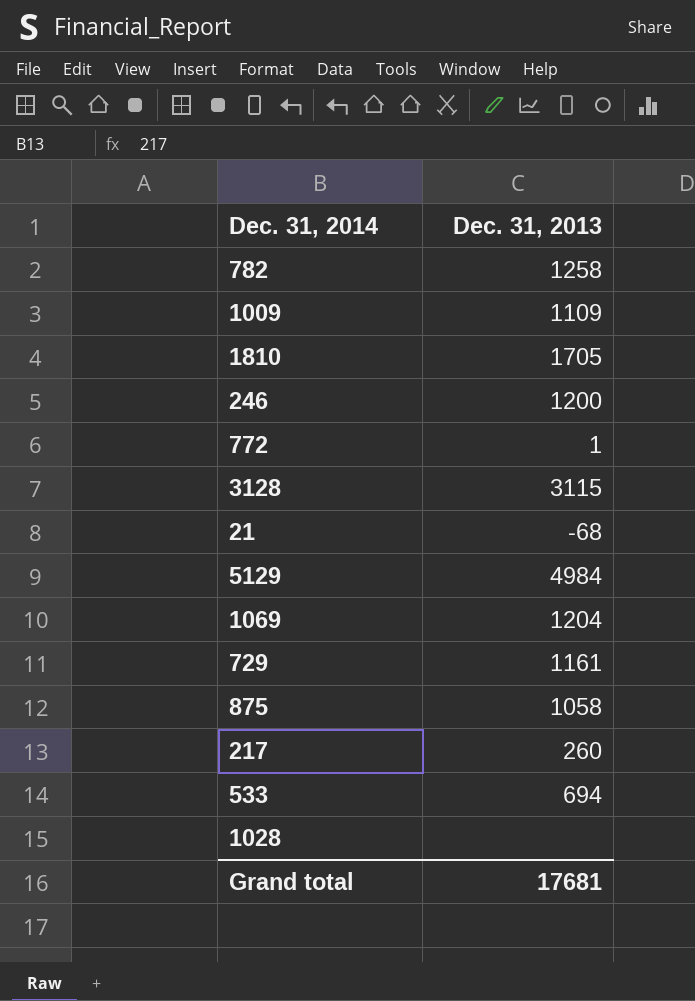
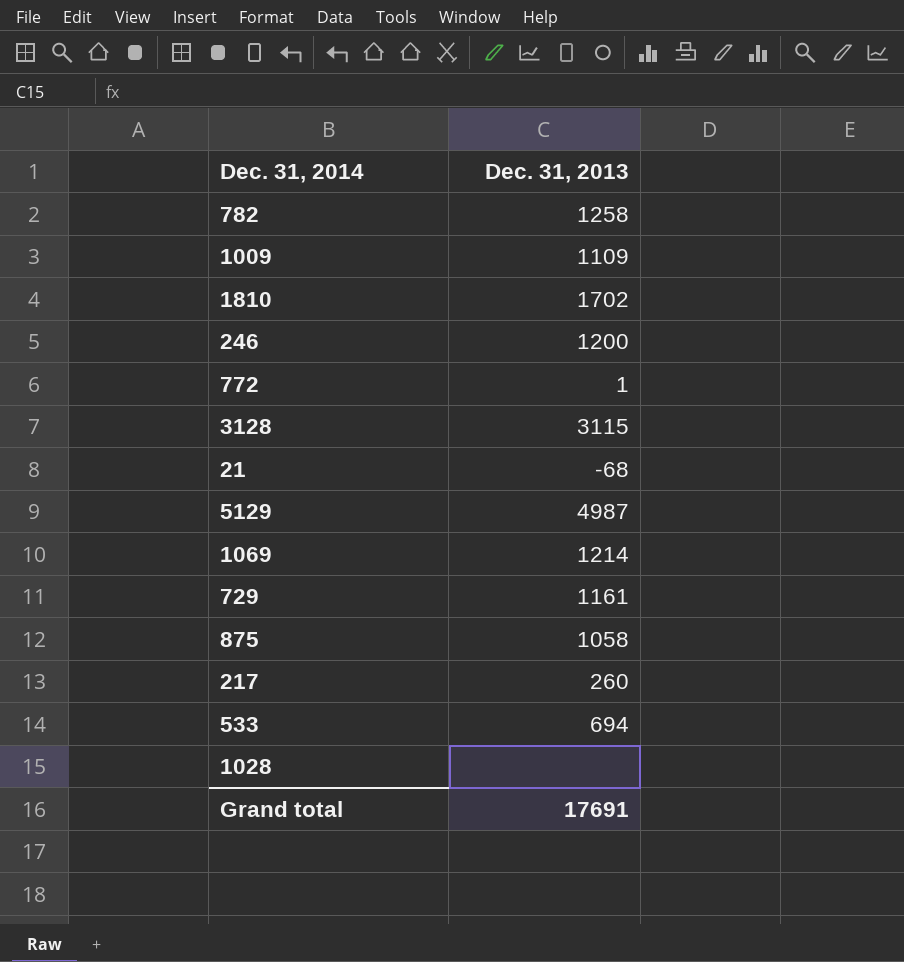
1810 | Dec. 31, 2013: 1705 -> 1702
5129 | Dec. 31, 2013: 4984 -> 4987
1069 | Dec. 31, 2013: 1204 -> 1214
Grand total | Dec. 31, 2013: 17681 -> 17691

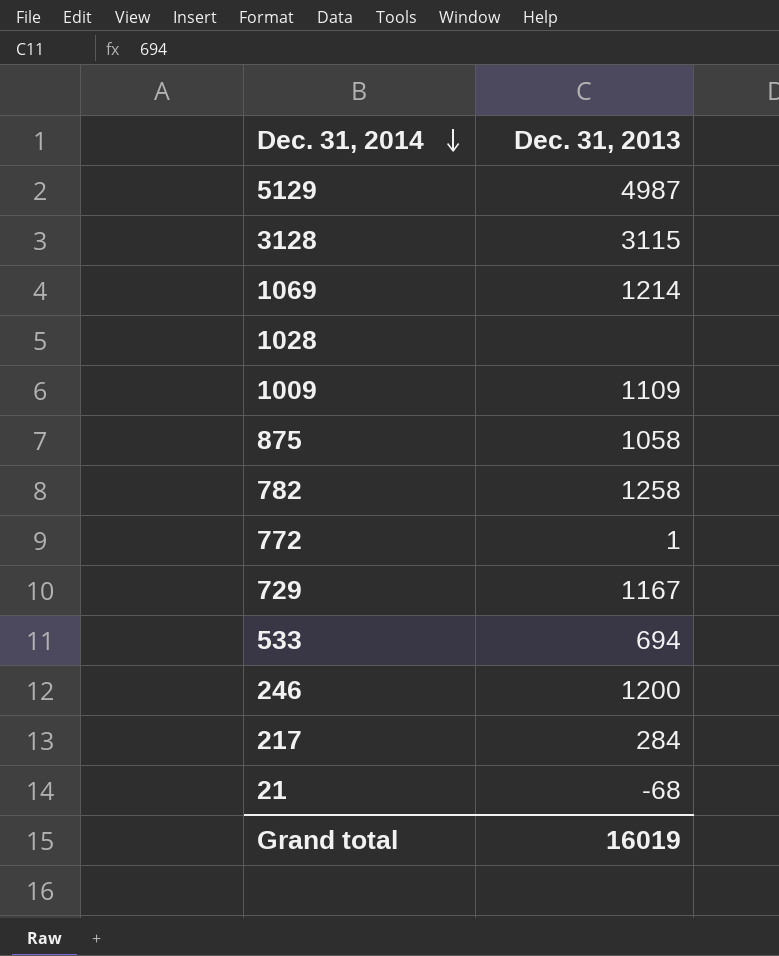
row order: none -> Dec. 31, 2014 descending
row 1810: 1702 -> none
729 | Dec. 31, 2013: 1161 -> 1167
217 | Dec. 31, 2013: 260 -> 284
Grand total | Dec. 31, 2013: 17691 -> 16019

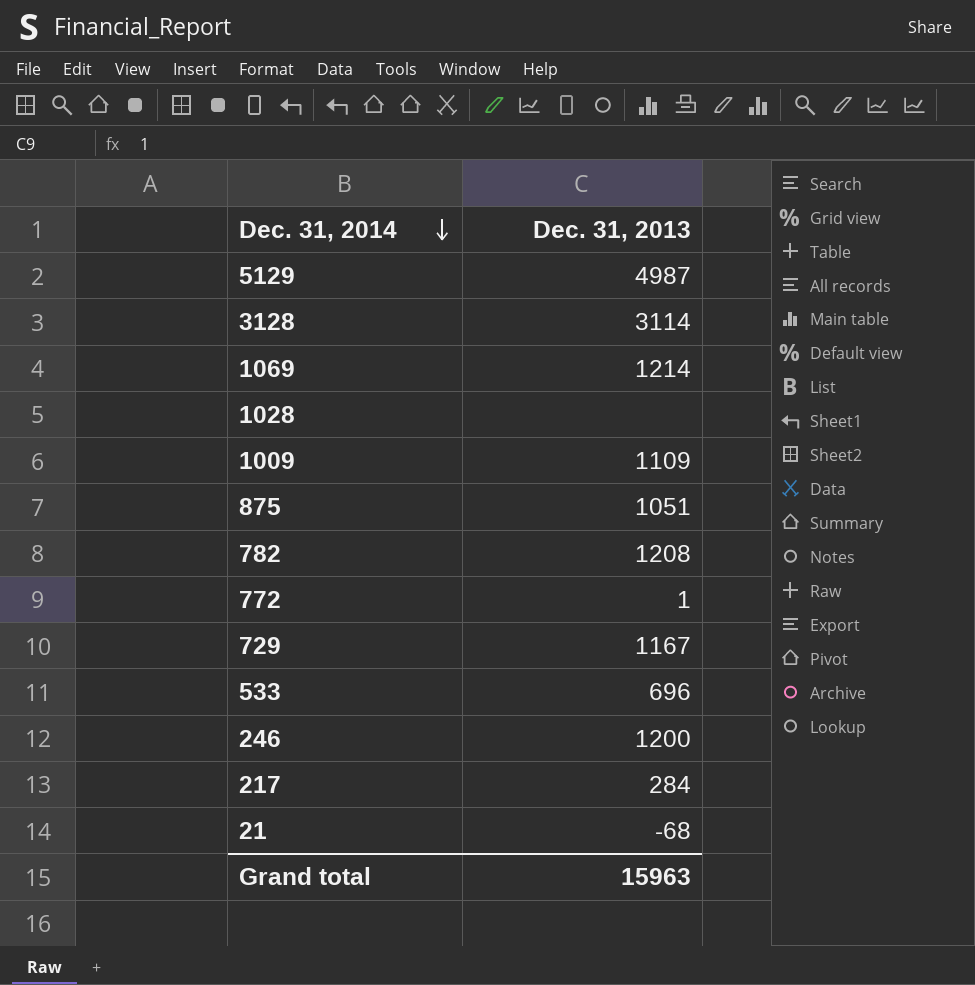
3128 | Dec. 31, 2013: 3115 -> 3114
875 | Dec. 31, 2013: 1058 -> 1051
782 | Dec. 31, 2013: 1258 -> 1208
533 | Dec. 31, 2013: 694 -> 696
Grand total | Dec. 31, 2013: 16019 -> 15963

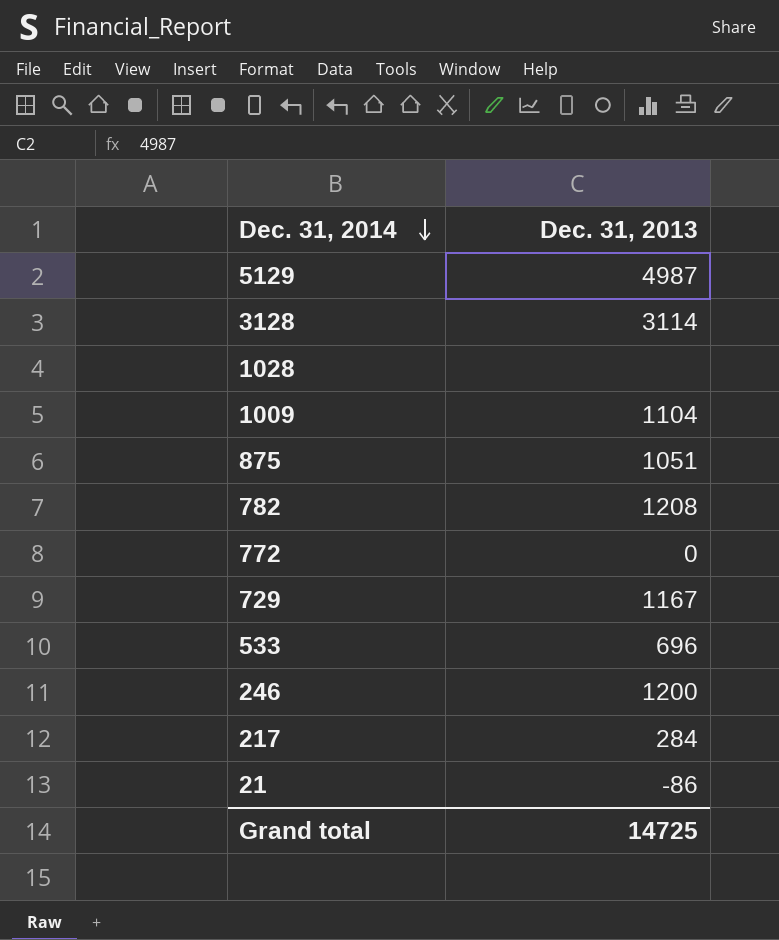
row 1069: 1214 -> none
1009 | Dec. 31, 2013: 1109 -> 1104
772 | Dec. 31, 2013: 1 -> 0
21 | Dec. 31, 2013: -68 -> -86
Grand total | Dec. 31, 2013: 15963 -> 14725

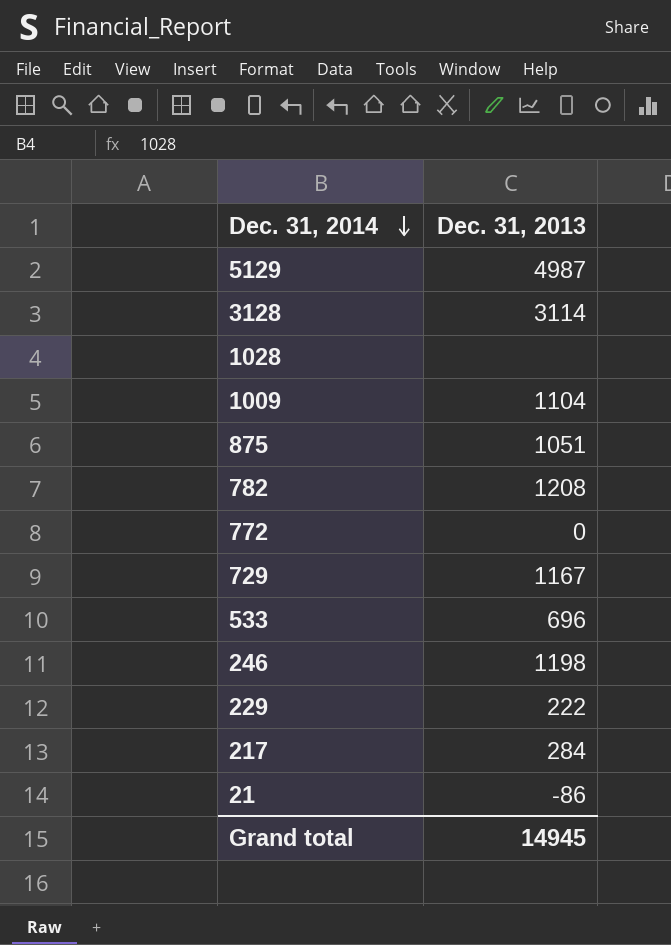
246 | Dec. 31, 2013: 1200 -> 1198
row 229: none -> 222
Grand total | Dec. 31, 2013: 14725 -> 14945

